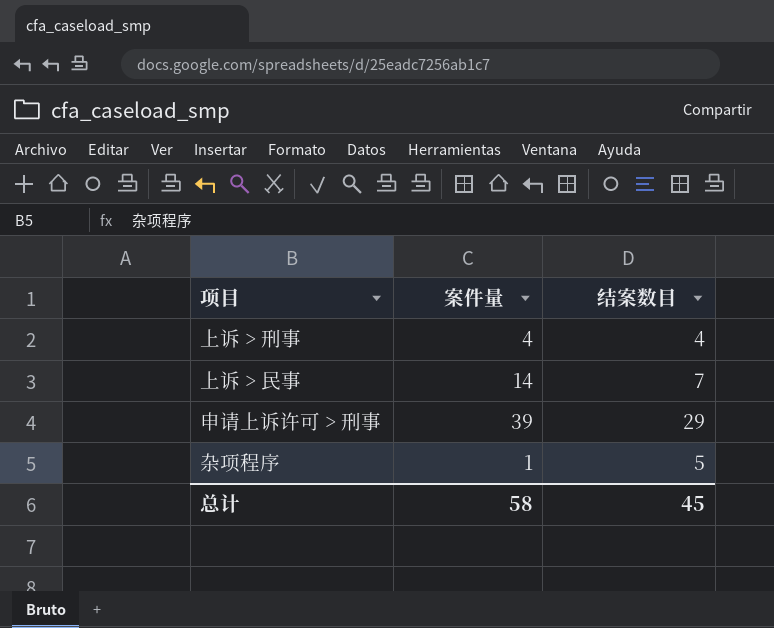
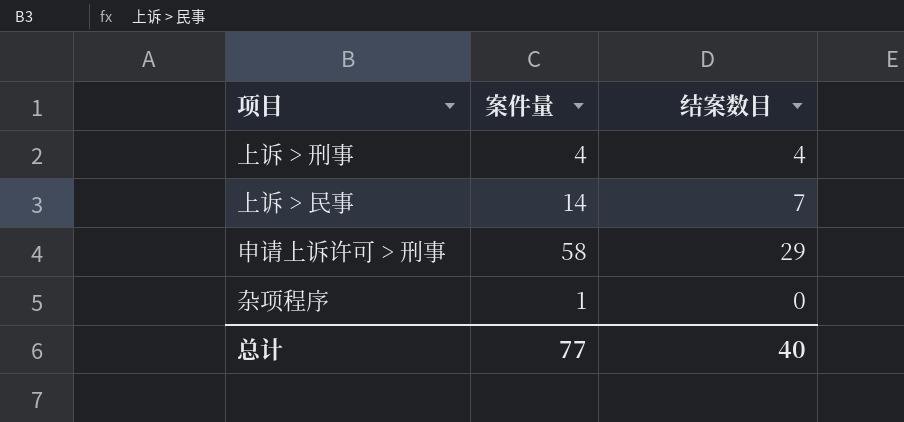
申请上诉许可 > 刑事 | 案件量: 39 -> 58
杂项程序 | 结案数目: 5 -> 0
总计 | 案件量: 58 -> 77
总计 | 结案数目: 45 -> 40

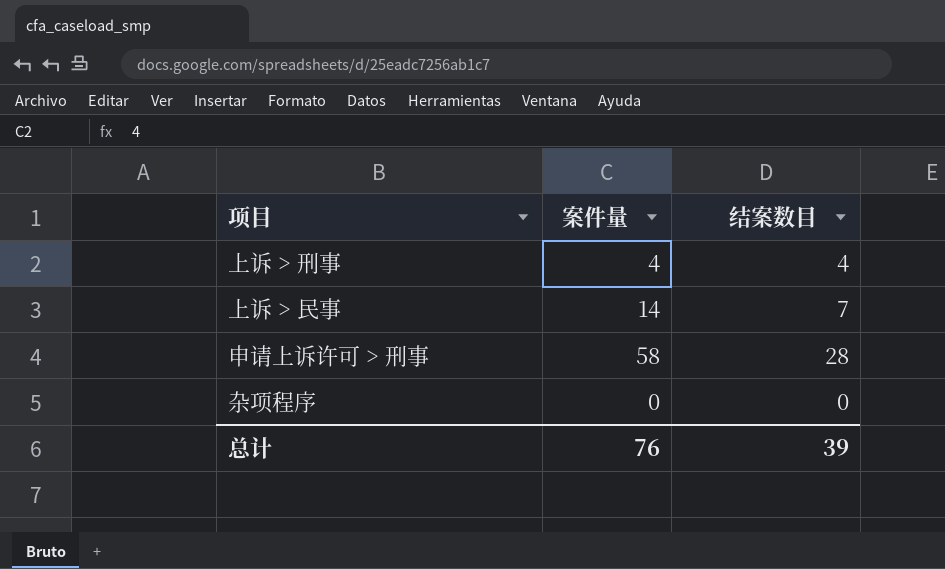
申请上诉许可 > 刑事 | 结案数目: 29 -> 28
杂项程序 | 案件量: 1 -> 0
总计 | 案件量: 77 -> 76
总计 | 结案数目: 40 -> 39

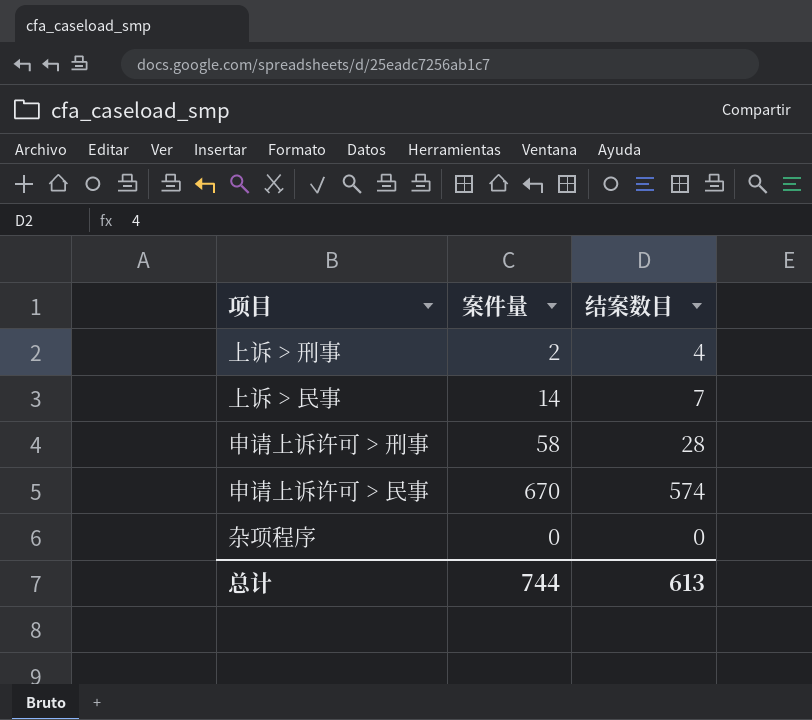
上诉 > 刑事 | 案件量: 4 -> 2
row 申请上诉许可 > 民事: none -> 670 | 574
总计 | 案件量: 76 -> 744
总计 | 结案数目: 39 -> 613

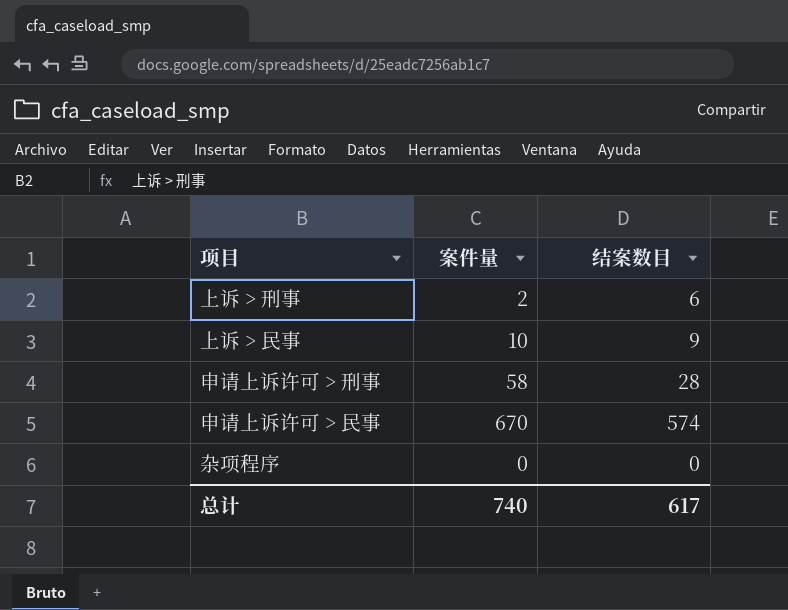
上诉 > 刑事 | 结案数目: 4 -> 6
上诉 > 民事 | 案件量: 14 -> 10
上诉 > 民事 | 结案数目: 7 -> 9
总计 | 案件量: 744 -> 740
总计 | 结案数目: 613 -> 617

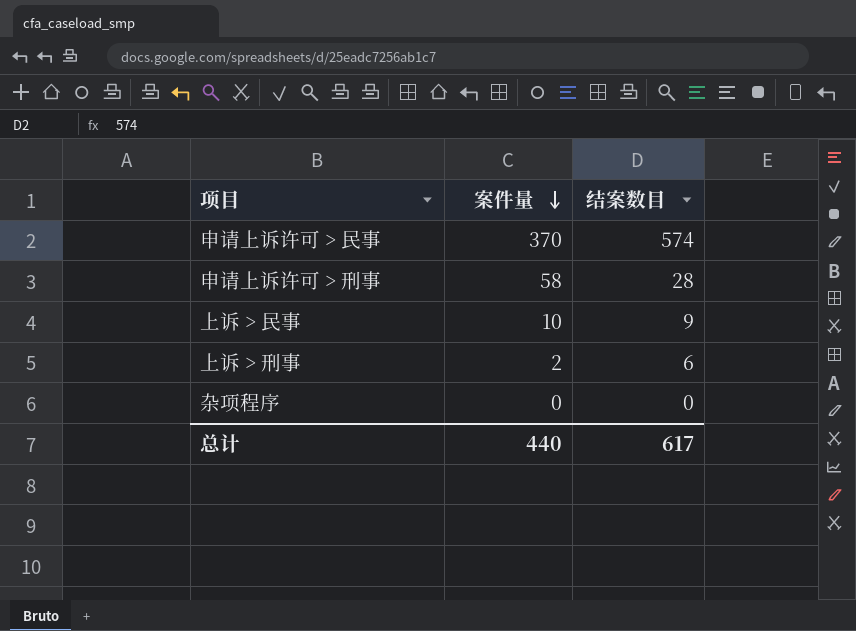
row order: none -> 案件量 descending
申请上诉许可 > 民事 | 案件量: 670 -> 370
总计 | 案件量: 740 -> 440

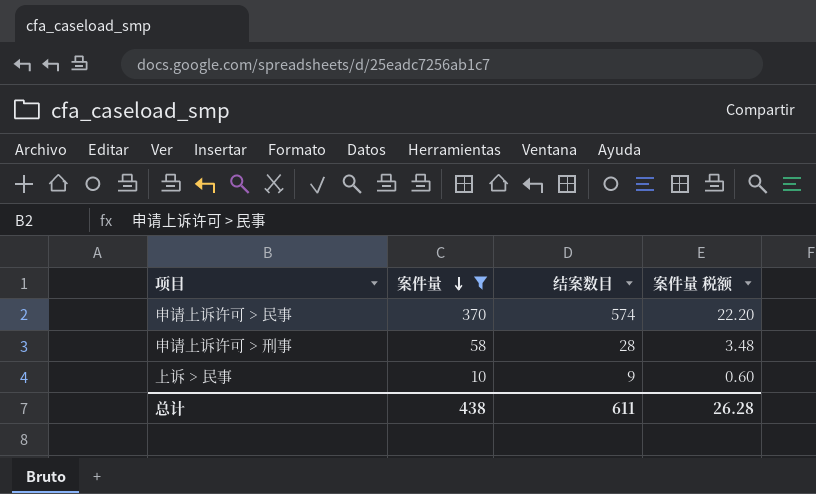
filter: none -> 案件量 >= 10
column 案件量 税额 | formula: none -> [案件量] * 0.06
总计 | 案件量: 440 -> 438
总计 | 结案数目: 617 -> 611

